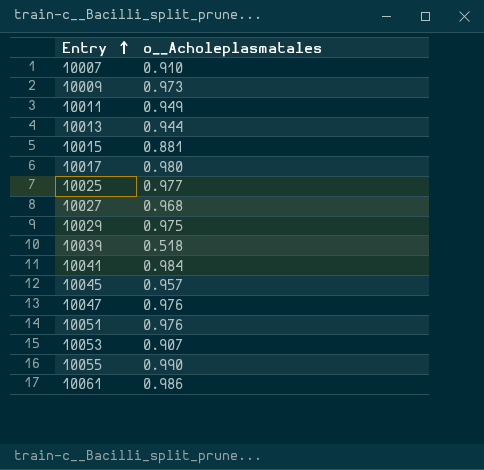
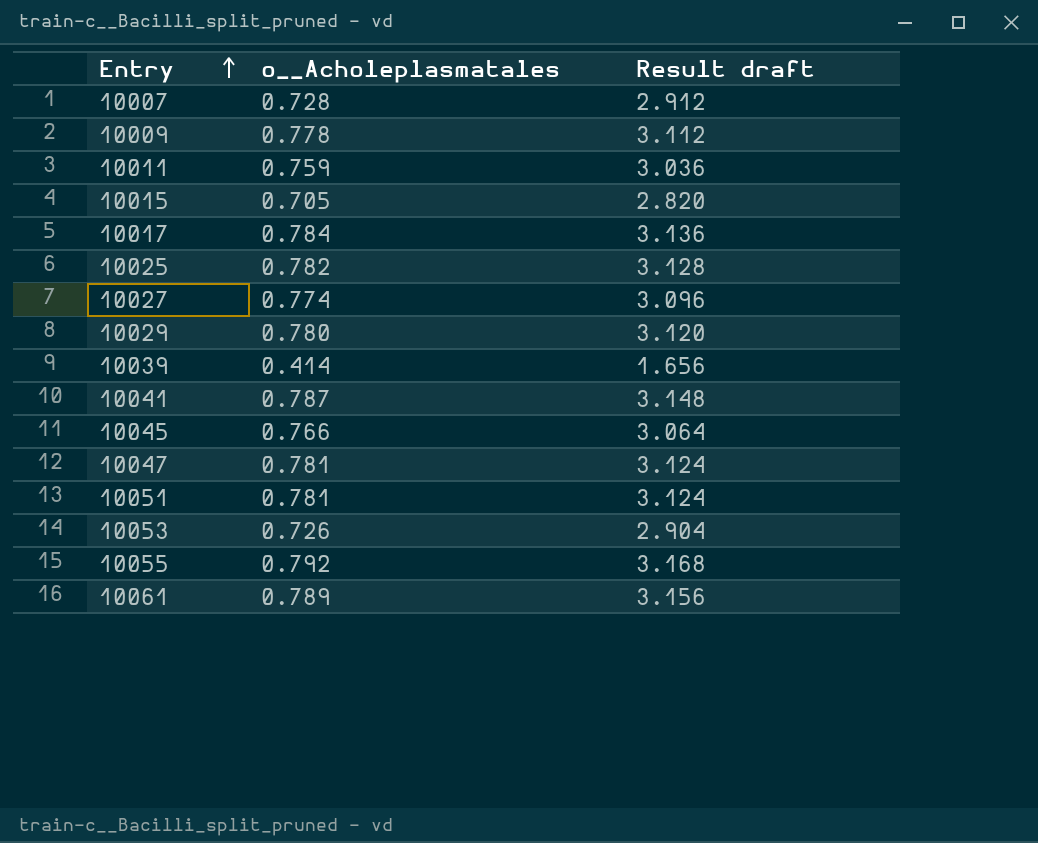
column Result draft | formula: none -> [o__Acholeplasmatales] * 4
row 10013: 0.944 -> none
10007 | o__Acholeplasmatales: 0.910 -> 0.728
10009 | o__Acholeplasmatales: 0.973 -> 0.778
10011 | o__Acholeplasmatales: 0.949 -> 0.759
10015 | o__Acholeplasmatales: 0.881 -> 0.705
10017 | o__Acholeplasmatales: 0.980 -> 0.784
10025 | o__Acholeplasmatales: 0.977 -> 0.782
10027 | o__Acholeplasmatales: 0.968 -> 0.774
10029 | o__Acholeplasmatales: 0.975 -> 0.780
10039 | o__Acholeplasmatales: 0.518 -> 0.414
10041 | o__Acholeplasmatales: 0.984 -> 0.787
10045 | o__Acholeplasmatales: 0.957 -> 0.766
10047 | o__Acholeplasmatales: 0.976 -> 0.781
10051 | o__Acholeplasmatales: 0.976 -> 0.781
10053 | o__Acholeplasmatales: 0.907 -> 0.726
10055 | o__Acholeplasmatales: 0.990 -> 0.792
10061 | o__Acholeplasmatales: 0.986 -> 0.789

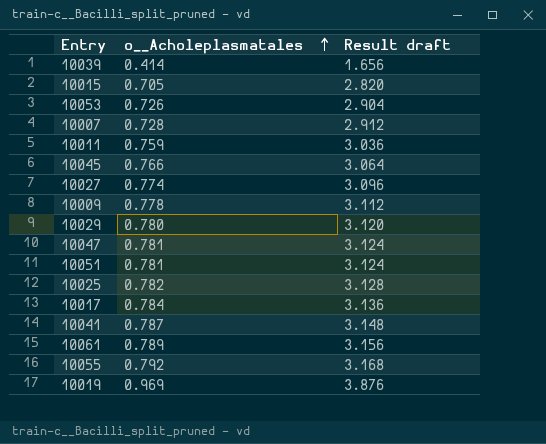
row order: Entry ascending -> o__Acholeplasmatales ascending
row 10019: none -> 0.969 | 3.876

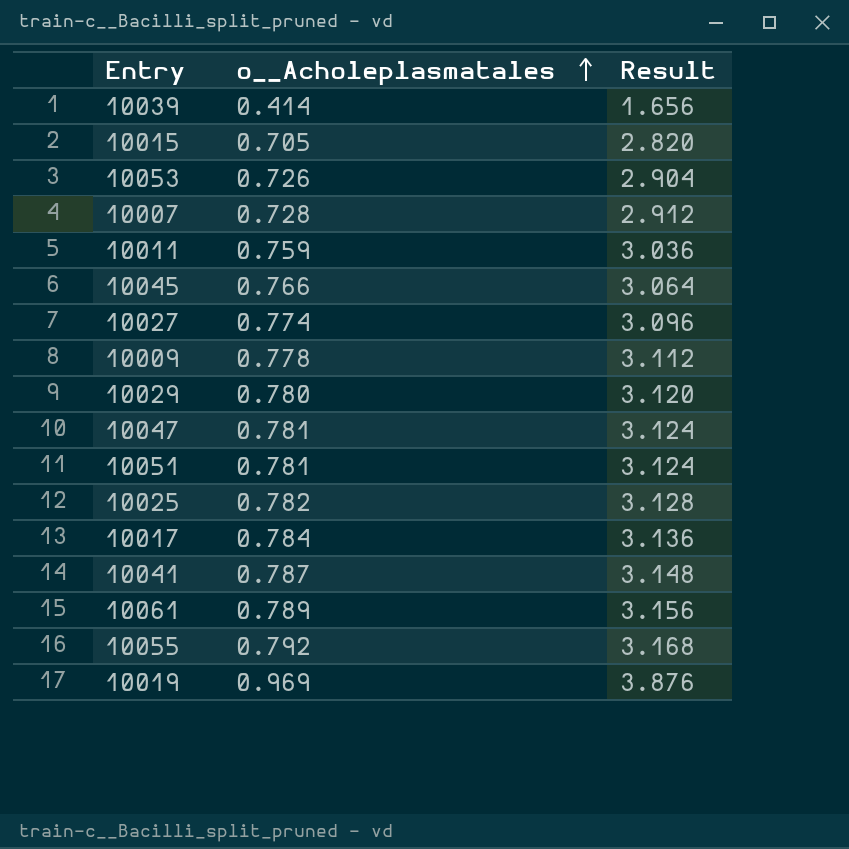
column name: Result draft -> Result

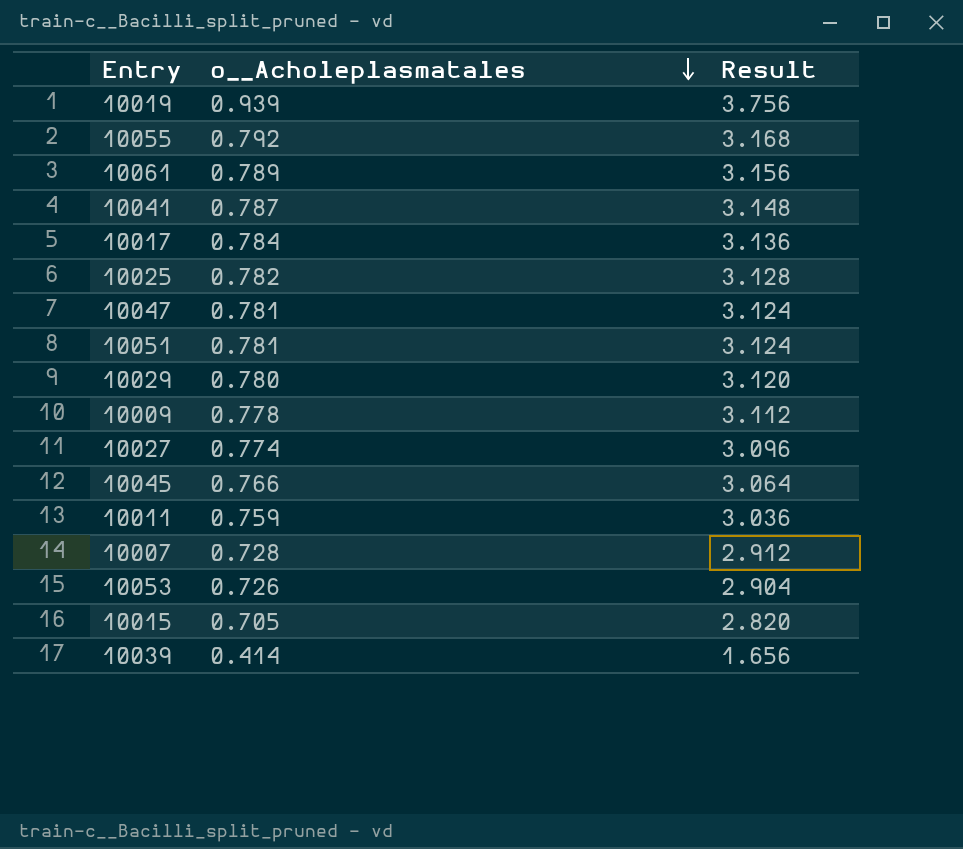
row order: o__Acholeplasmatales ascending -> o__Acholeplasmatales descending
10019 | o__Acholeplasmatales: 0.969 -> 0.939
10019 | Result: 3.876 -> 3.756

